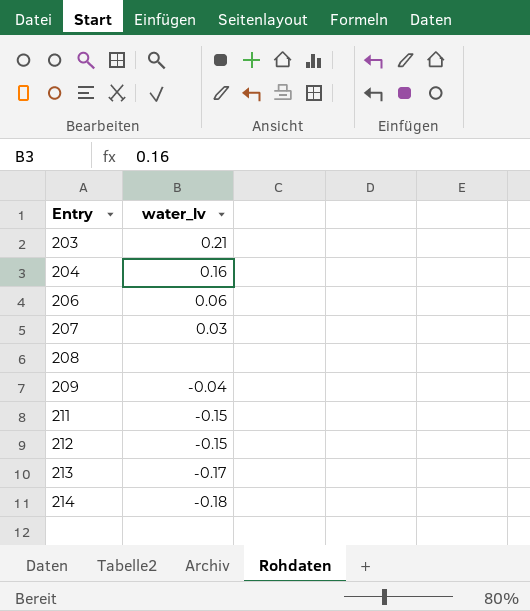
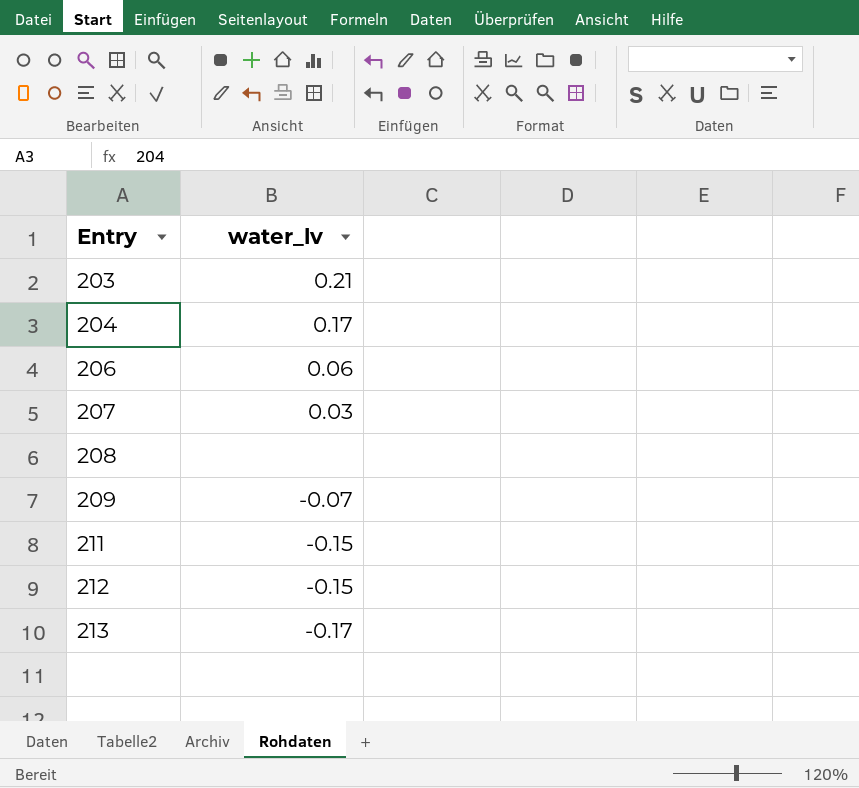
row 214: -0.18 -> none
204 | water_lv: 0.16 -> 0.17
209 | water_lv: -0.04 -> -0.07

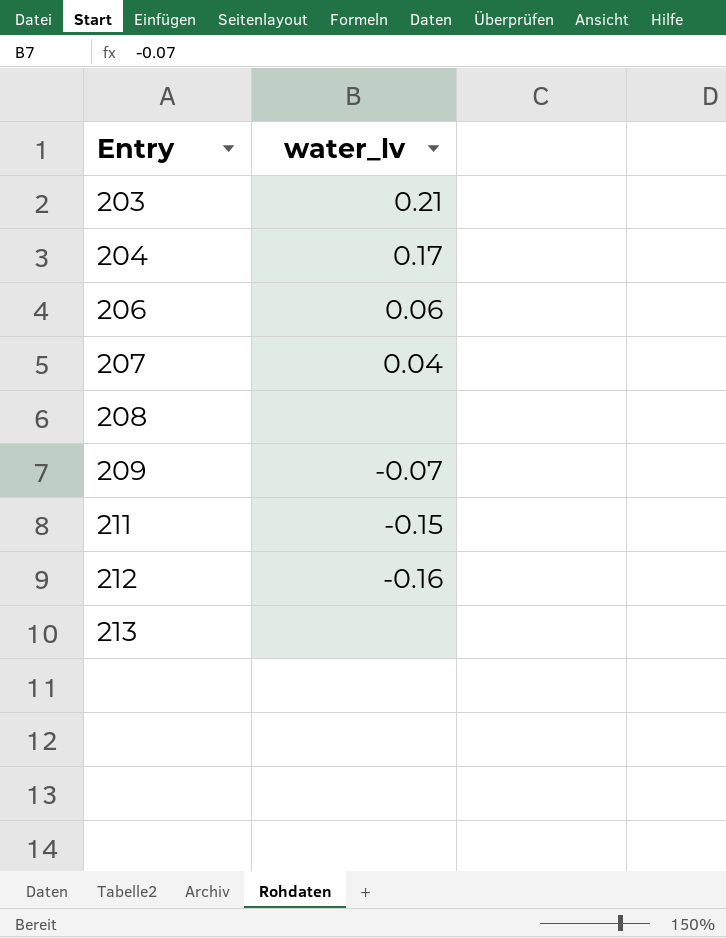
207 | water_lv: 0.03 -> 0.04
212 | water_lv: -0.15 -> -0.16
213 | water_lv: -0.17 -> none

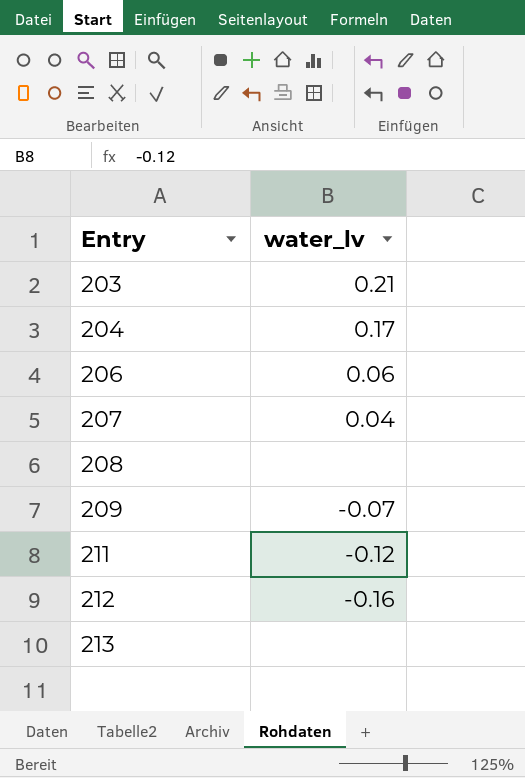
211 | water_lv: -0.15 -> -0.12

